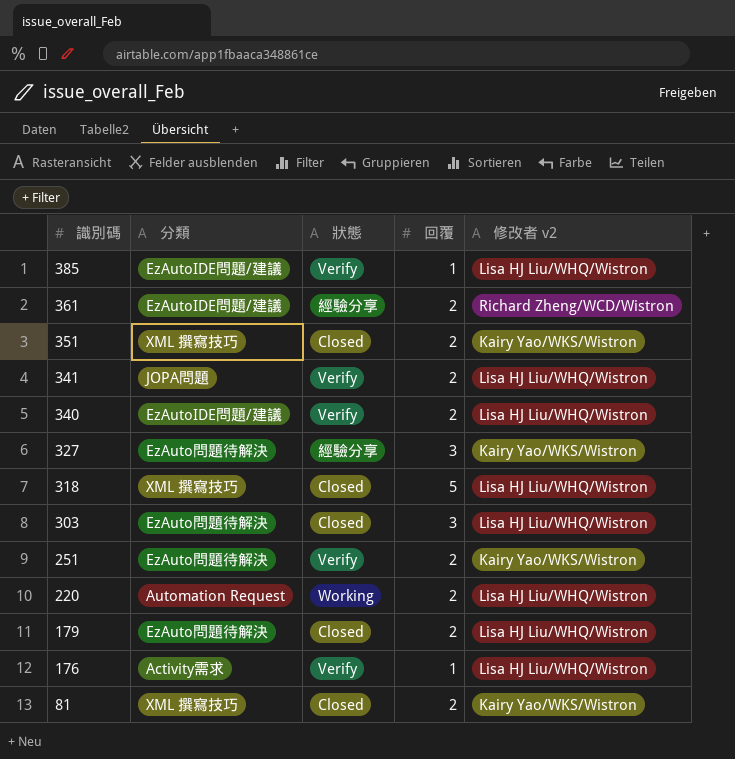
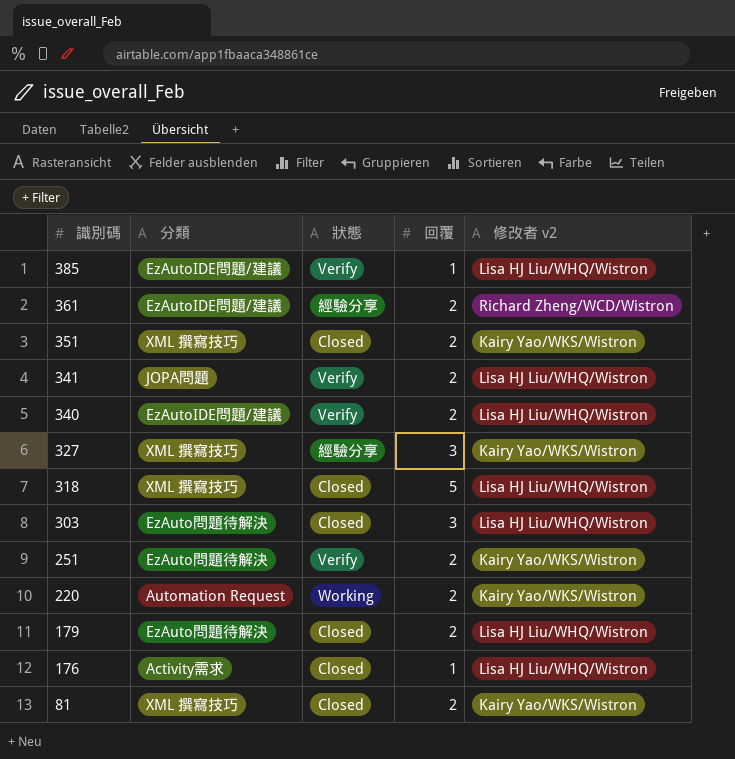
327 | 分類: EzAuto問題待解決 -> XML 撰寫技巧
220 | 修改者 v2: Lisa HJ Liu/WHQ/Wistron -> Kairy Yao/WKS/Wistron
176 | 狀態: Verify -> Closed

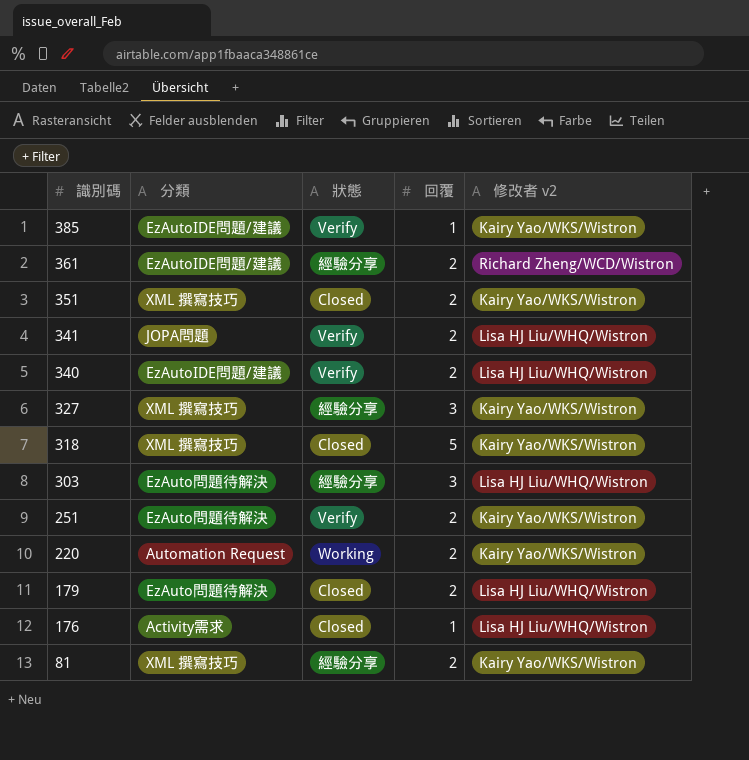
385 | 修改者 v2: Lisa HJ Liu/WHQ/Wistron -> Kairy Yao/WKS/Wistron
318 | 修改者 v2: Lisa HJ Liu/WHQ/Wistron -> Kairy Yao/WKS/Wistron
303 | 狀態: Closed -> 經驗分享
81 | 狀態: Closed -> 經驗分享

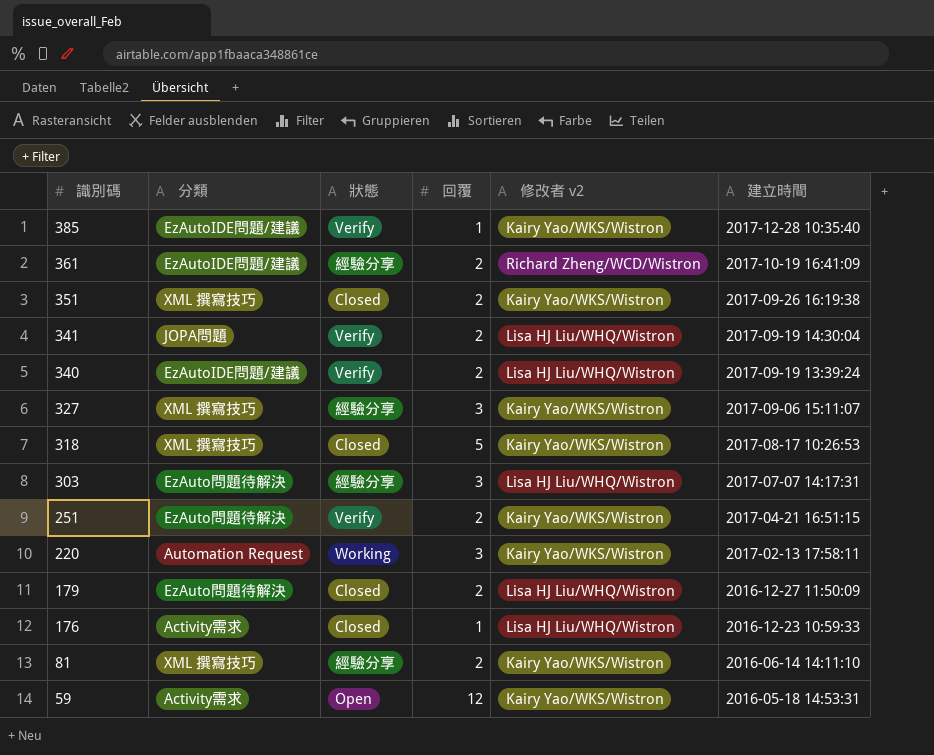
column 建立時間 | position: none -> 6
220 | 回覆: 2 -> 3
row 59: none -> Activity需求 | Open | 12 | Kairy Yao/WKS/Wistron | 2016-05-18 14:53:31

